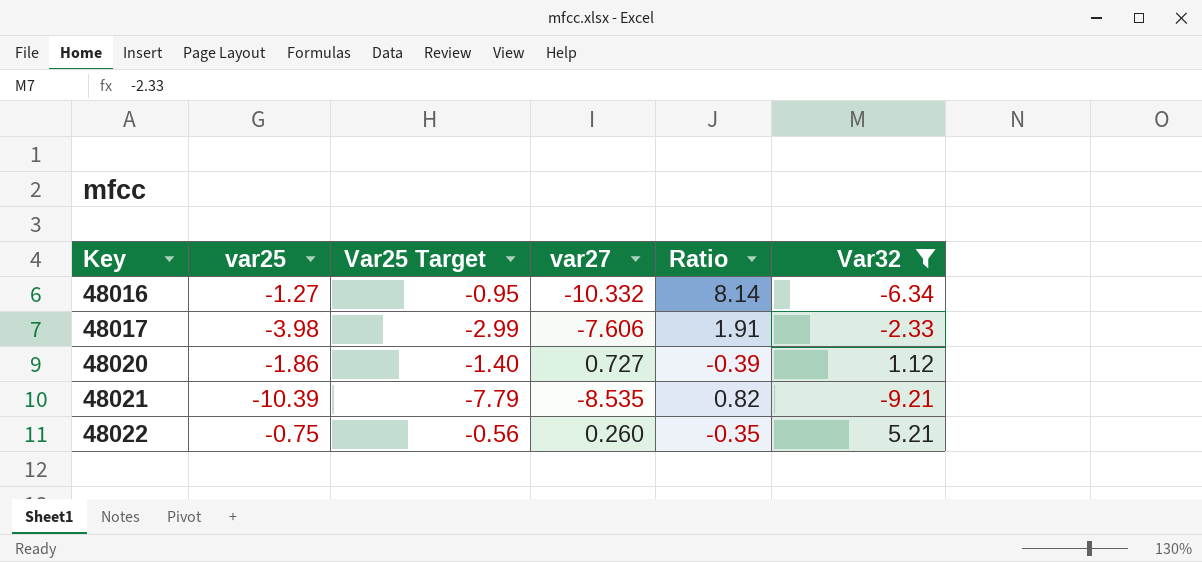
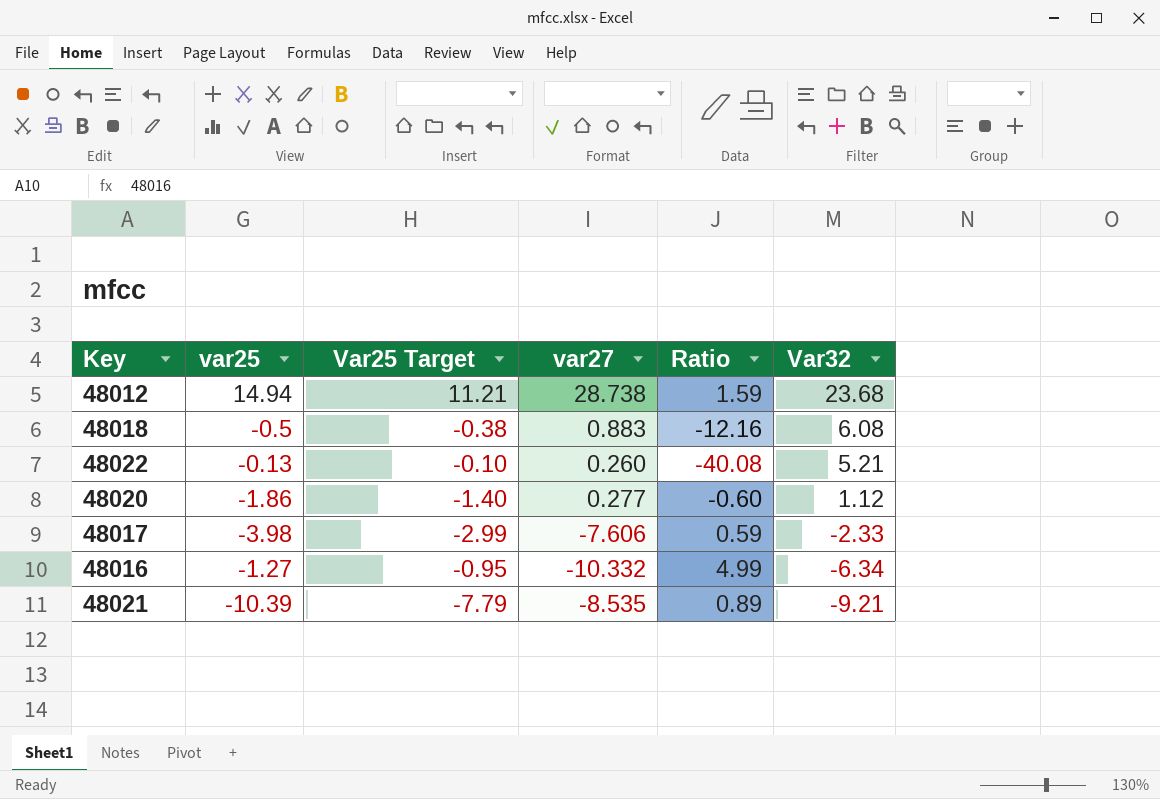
filter: Var32 <= 5.21 -> none
row order: Key ascending -> Var32 descending
column Ratio | formula: [var27] / [var25] -> [Var32] / [var25]
48022 | var25: -0.75 -> -0.13
48022 | Var25 Target: -0.56 -> -0.10
48020 | var27: 0.727 -> 0.277

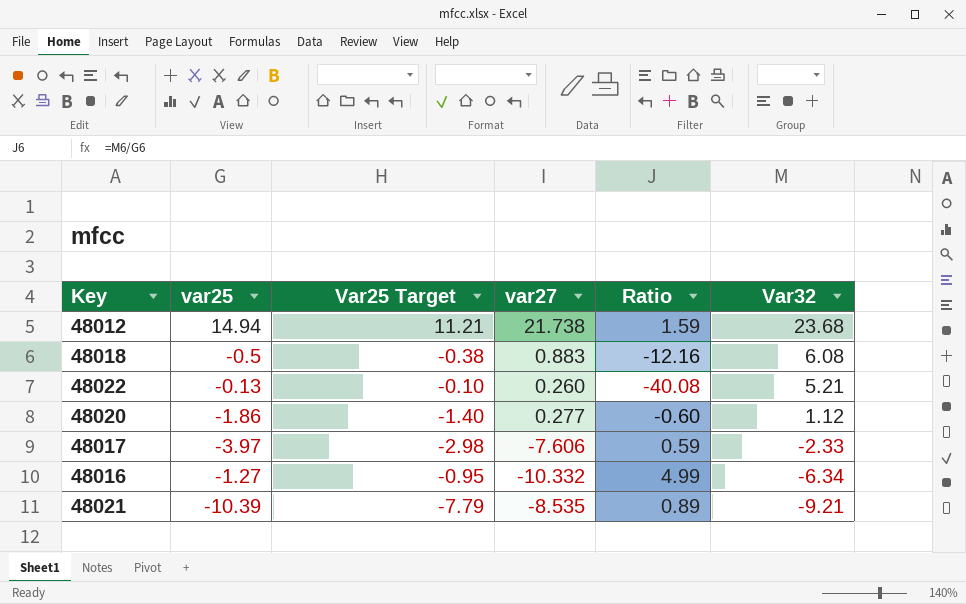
48012 | var27: 28.738 -> 21.738
48017 | var25: -3.98 -> -3.97
48017 | Var25 Target: -2.99 -> -2.98

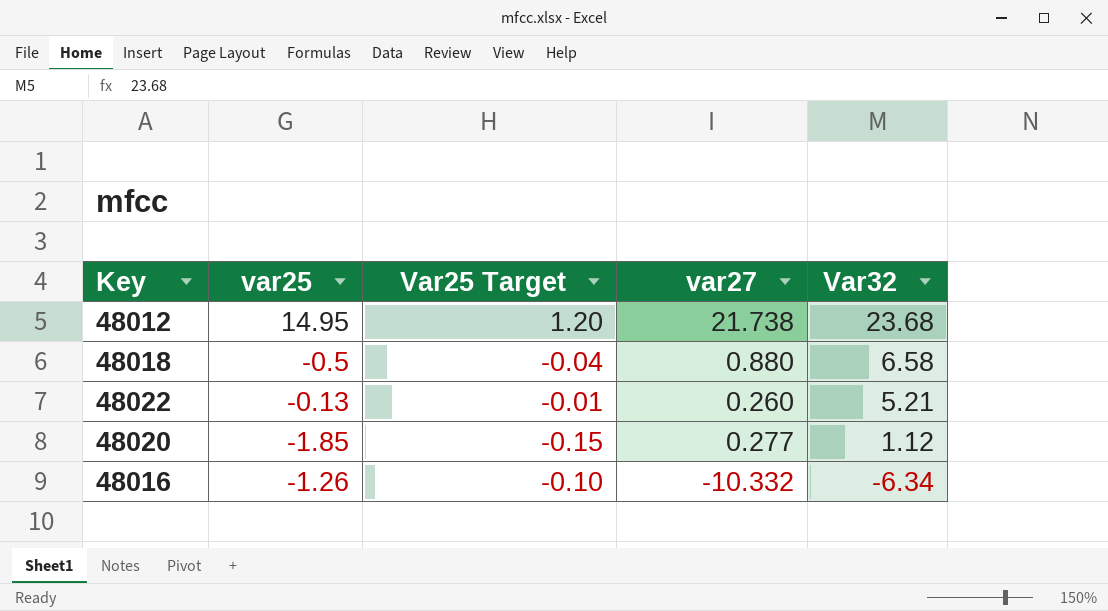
column Ratio | formula: [Var32] / [var25] -> none
column Var25 Target | formula: [var25] * 0.75 -> [var25] * 0.08
row 48017: -3.97 | -2.98 | -7.606 | 0.59 | -2.33 -> none
row 48021: -10.39 | -7.79 | -8.535 | 0.89 | -9.21 -> none
48012 | var25: 14.94 -> 14.95
48018 | var27: 0.883 -> 0.880
48018 | Var32: 6.08 -> 6.58
48020 | var25: -1.86 -> -1.85
48016 | var25: -1.27 -> -1.26

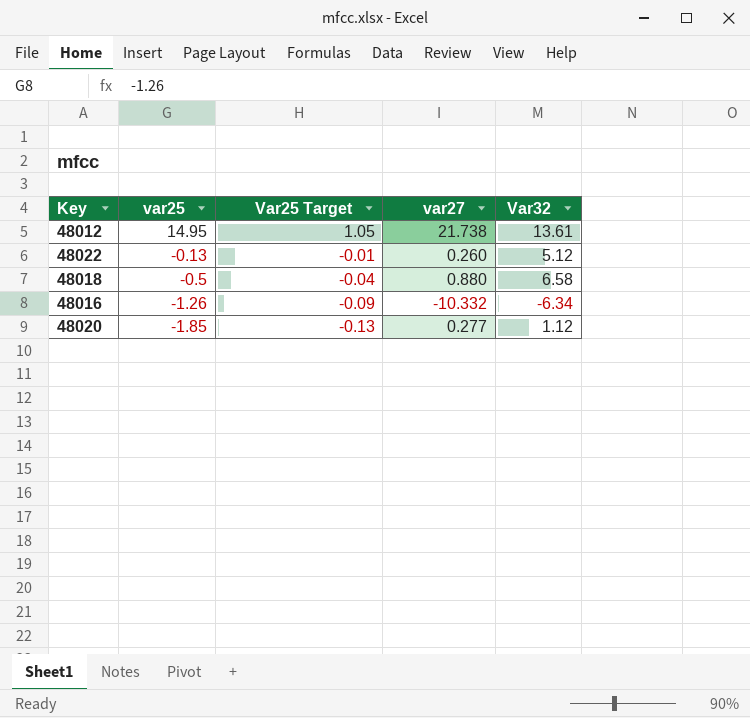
row order: Var32 descending -> var25 descending
column Var25 Target | formula: [var25] * 0.08 -> [var25] * 0.07
48012 | Var32: 23.68 -> 13.61
48022 | Var32: 5.21 -> 5.12

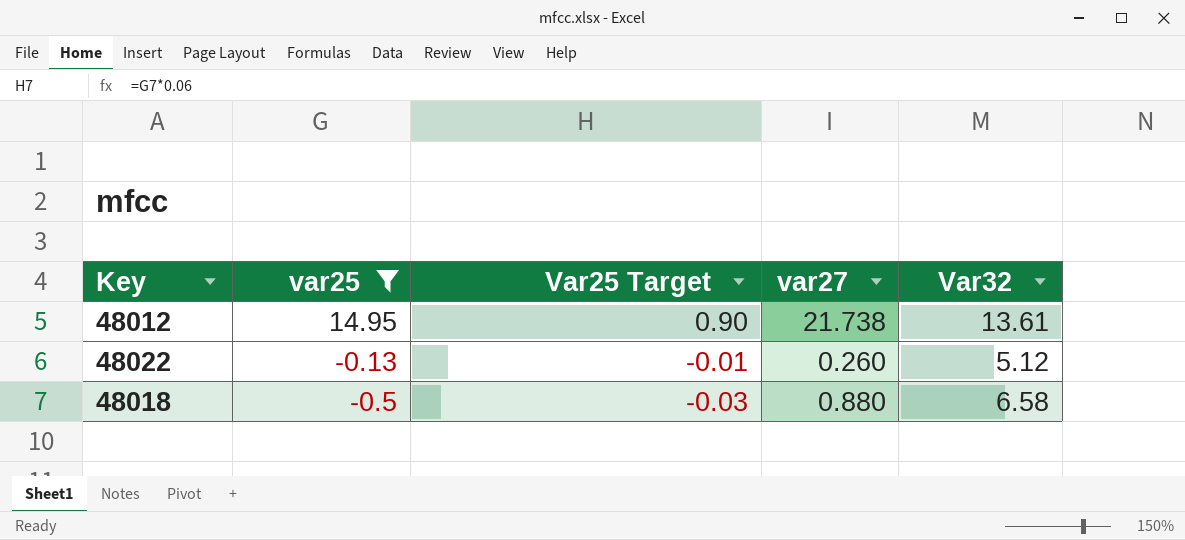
filter: none -> var25 >= -0.5
column Var25 Target | formula: [var25] * 0.07 -> [var25] * 0.06

